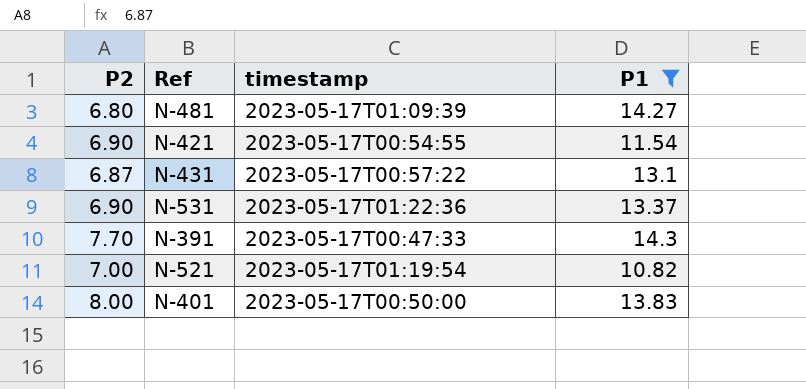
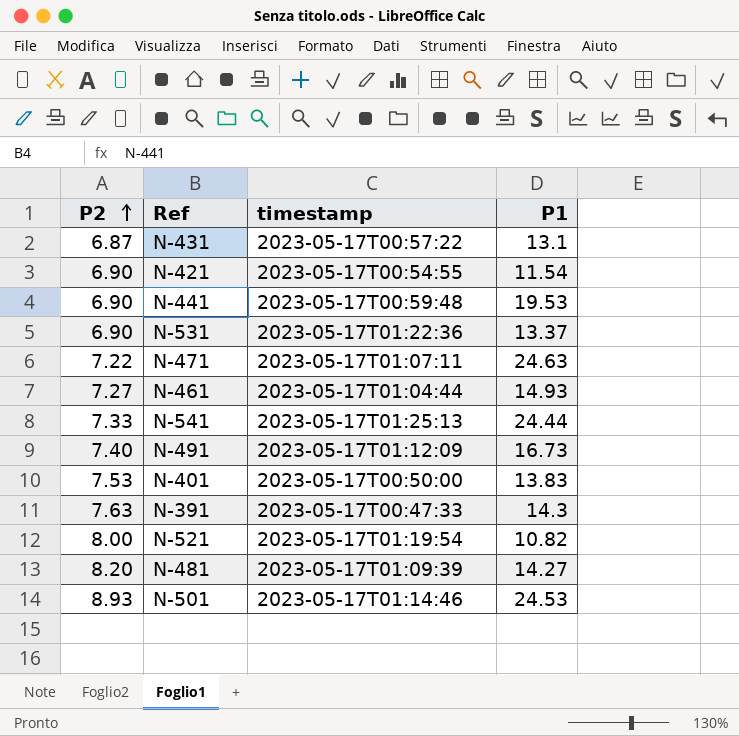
filter: P1 <= 14.3 -> none
row order: none -> P2 ascending
N-401 | P2: 8.00 -> 7.53
N-391 | P2: 7.70 -> 7.63
N-521 | P2: 7.00 -> 8.00
N-481 | P2: 6.80 -> 8.20

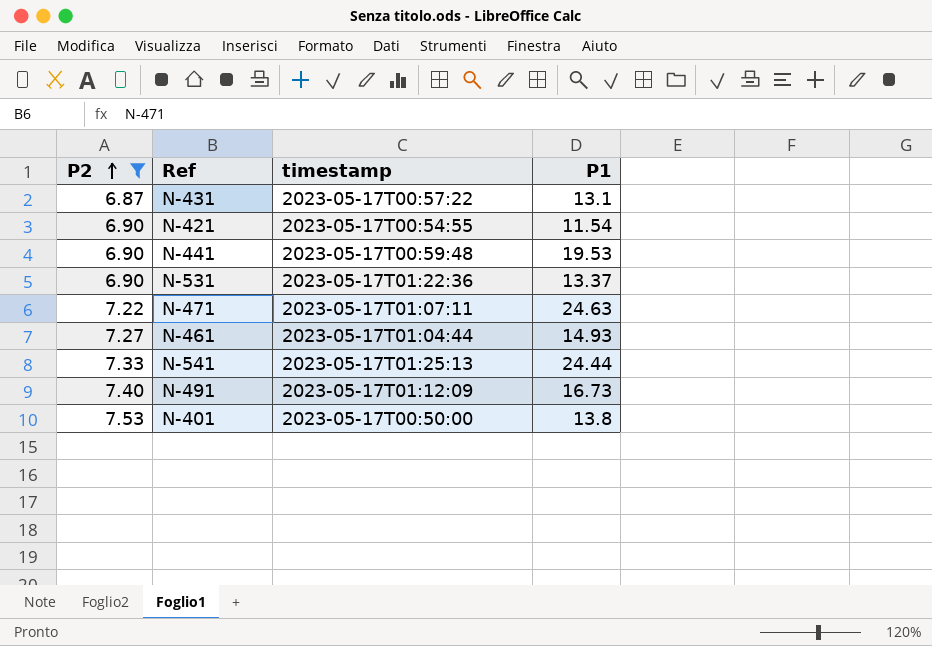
filter: none -> P2 <= 7.53
N-401 | P1: 13.83 -> 13.8

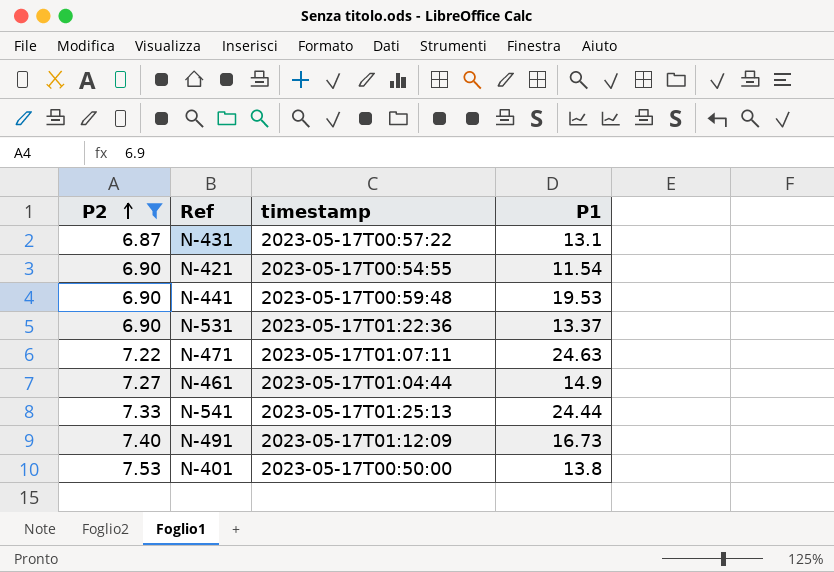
N-461 | P1: 14.93 -> 14.9

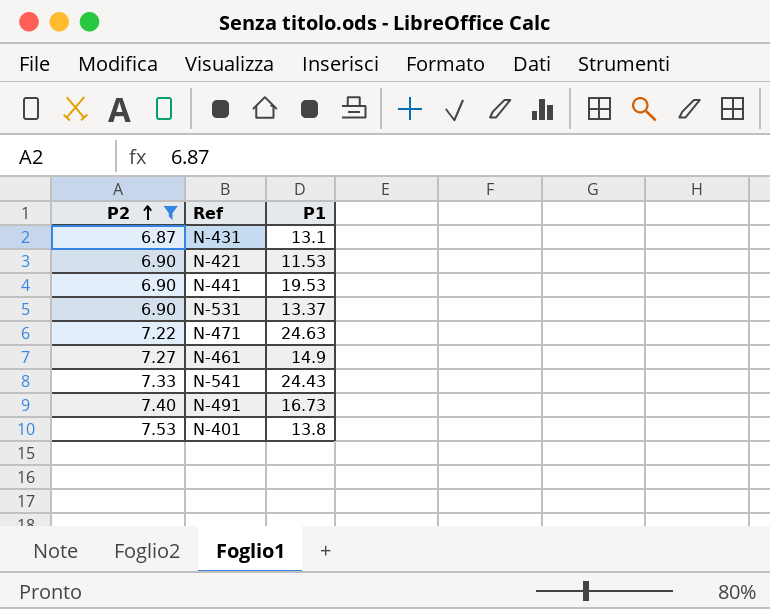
column timestamp | position: 3 -> none
N-421 | P1: 11.54 -> 11.53
N-541 | P1: 24.44 -> 24.43

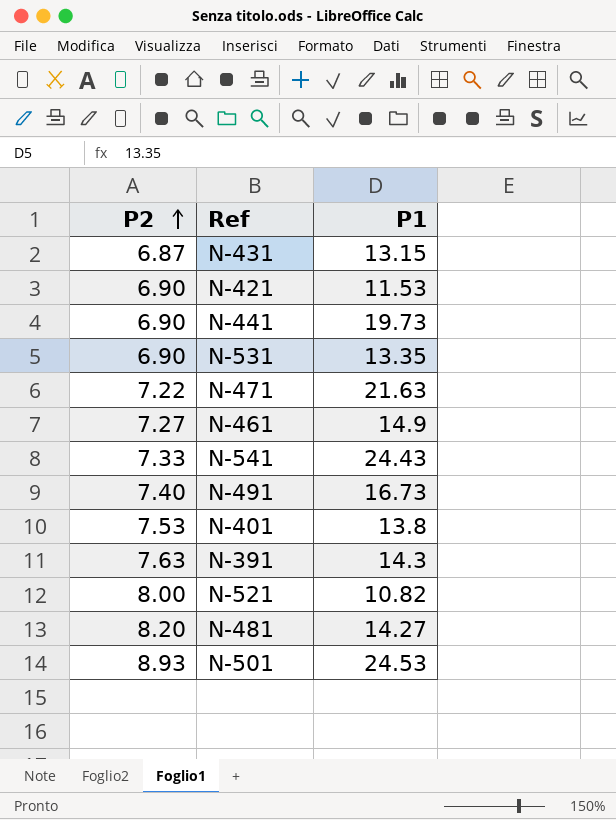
filter: P2 <= 7.53 -> none
N-431 | P1: 13.1 -> 13.15
N-441 | P1: 19.53 -> 19.73
N-531 | P1: 13.37 -> 13.35
N-471 | P1: 24.63 -> 21.63

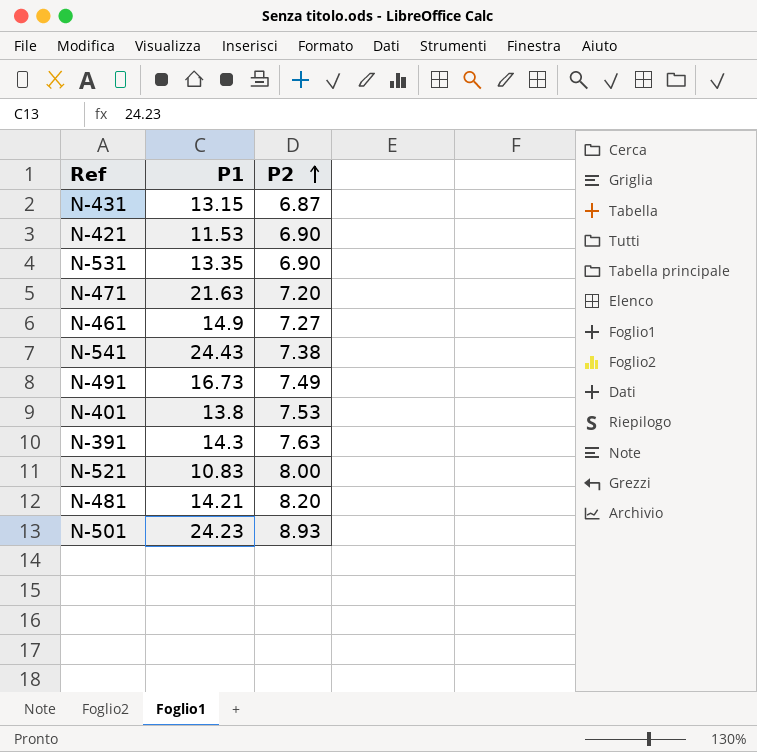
column P2 | position: 1 -> 3
row N-441: 6.90 | 19.73 -> none
N-471 | P2: 7.22 -> 7.20
N-541 | P2: 7.33 -> 7.38
N-491 | P2: 7.40 -> 7.49
N-521 | P1: 10.82 -> 10.83
N-481 | P1: 14.27 -> 14.21
N-501 | P1: 24.53 -> 24.23

